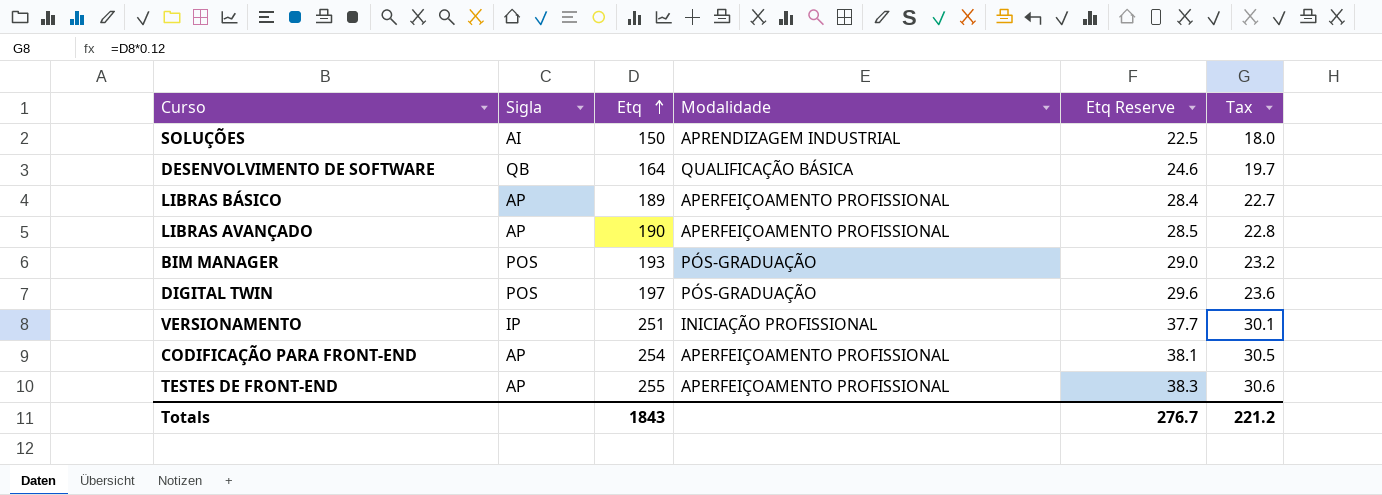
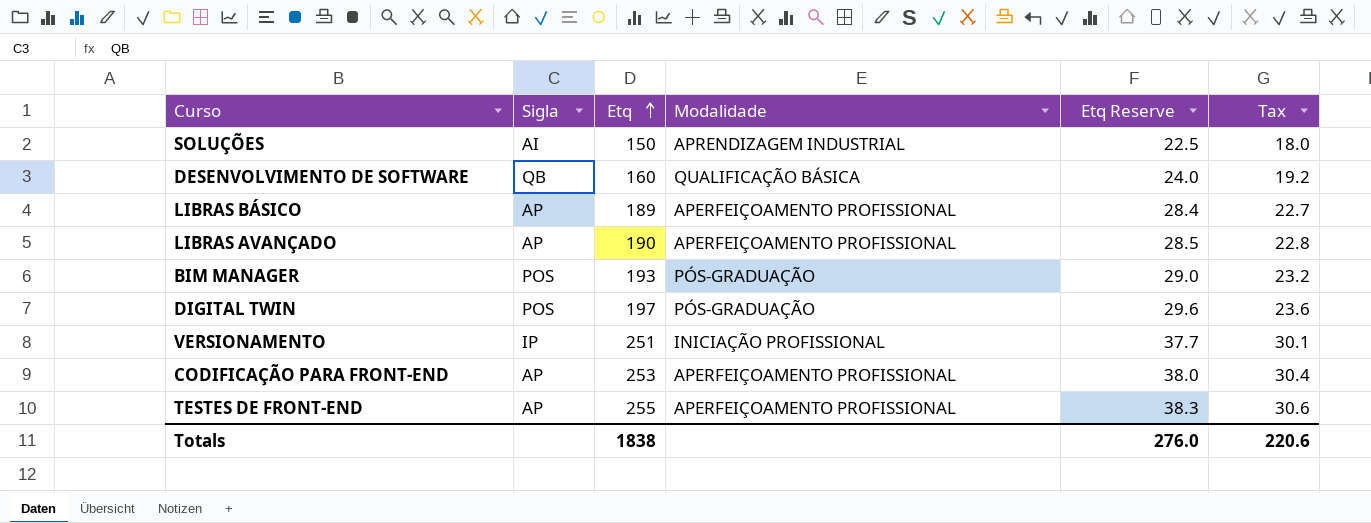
DESENVOLVIMENTO DE SOFTWARE | Etq: 164 -> 160
DESENVOLVIMENTO DE SOFTWARE | Etq Reserve: 24.6 -> 24.0
DESENVOLVIMENTO DE SOFTWARE | Tax: 19.7 -> 19.2
CODIFICAÇÃO PARA FRONT-END | Etq: 254 -> 253
CODIFICAÇÃO PARA FRONT-END | Etq Reserve: 38.1 -> 38.0
CODIFICAÇÃO PARA FRONT-END | Tax: 30.5 -> 30.4
Totals | Etq: 1843 -> 1838
Totals | Etq Reserve: 276.7 -> 276.0
Totals | Tax: 221.2 -> 220.6

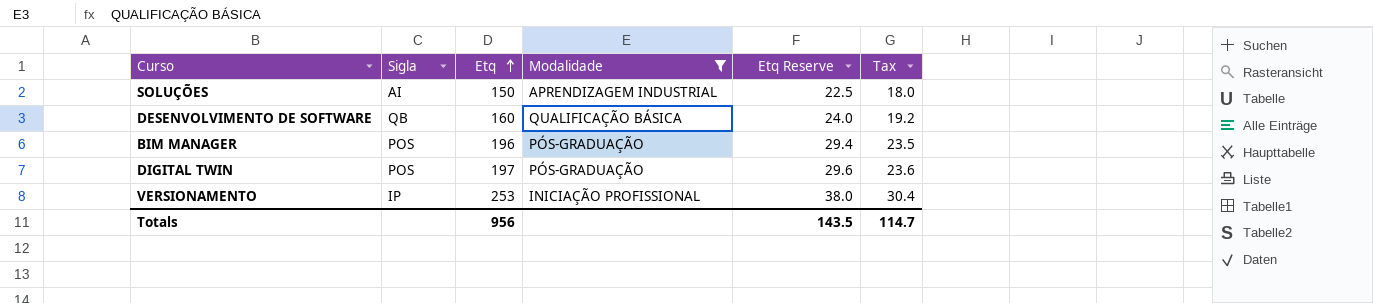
filter: none -> Modalidade != APERFEIÇOAMENTO PROFISSIONAL
BIM MANAGER | Etq: 193 -> 196
BIM MANAGER | Etq Reserve: 29.0 -> 29.4
BIM MANAGER | Tax: 23.2 -> 23.5
VERSIONAMENTO | Etq: 251 -> 253
VERSIONAMENTO | Etq Reserve: 37.7 -> 38.0
VERSIONAMENTO | Tax: 30.1 -> 30.4
Totals | Etq: 1838 -> 956
Totals | Etq Reserve: 276.0 -> 143.5
Totals | Tax: 220.6 -> 114.7

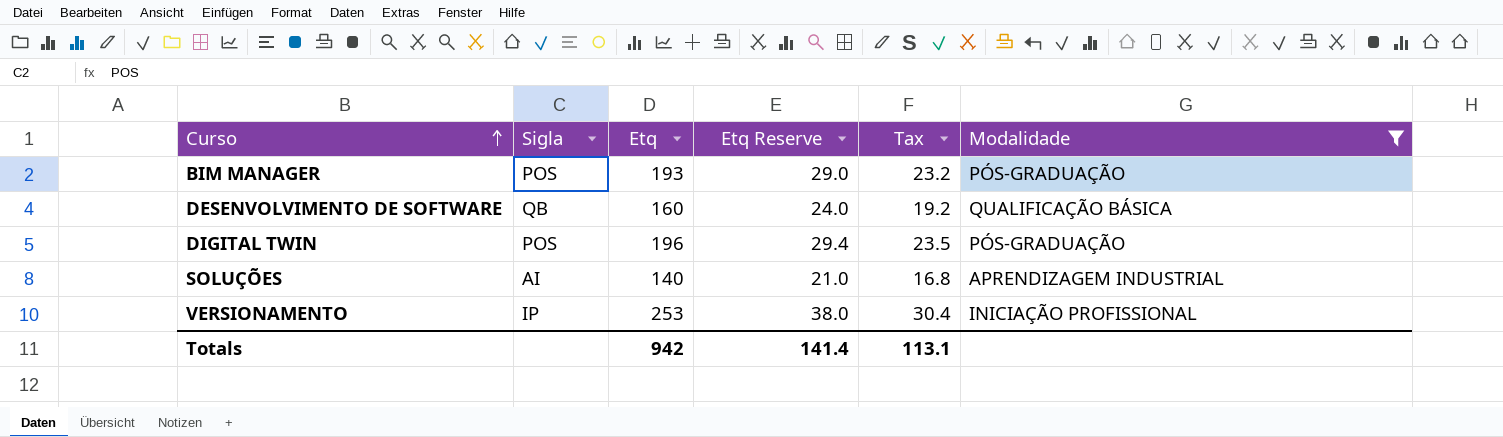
row order: Etq ascending -> Curso ascending
column Modalidade | position: 4 -> 6
BIM MANAGER | Etq: 196 -> 193
BIM MANAGER | Etq Reserve: 29.4 -> 29.0
BIM MANAGER | Tax: 23.5 -> 23.2
DIGITAL TWIN | Etq: 197 -> 196
DIGITAL TWIN | Etq Reserve: 29.6 -> 29.4
DIGITAL TWIN | Tax: 23.6 -> 23.5
SOLUÇÕES | Etq: 150 -> 140
SOLUÇÕES | Etq Reserve: 22.5 -> 21.0
SOLUÇÕES | Tax: 18.0 -> 16.8
Totals | Etq: 956 -> 942
Totals | Etq Reserve: 143.5 -> 141.4
Totals | Tax: 114.7 -> 113.1

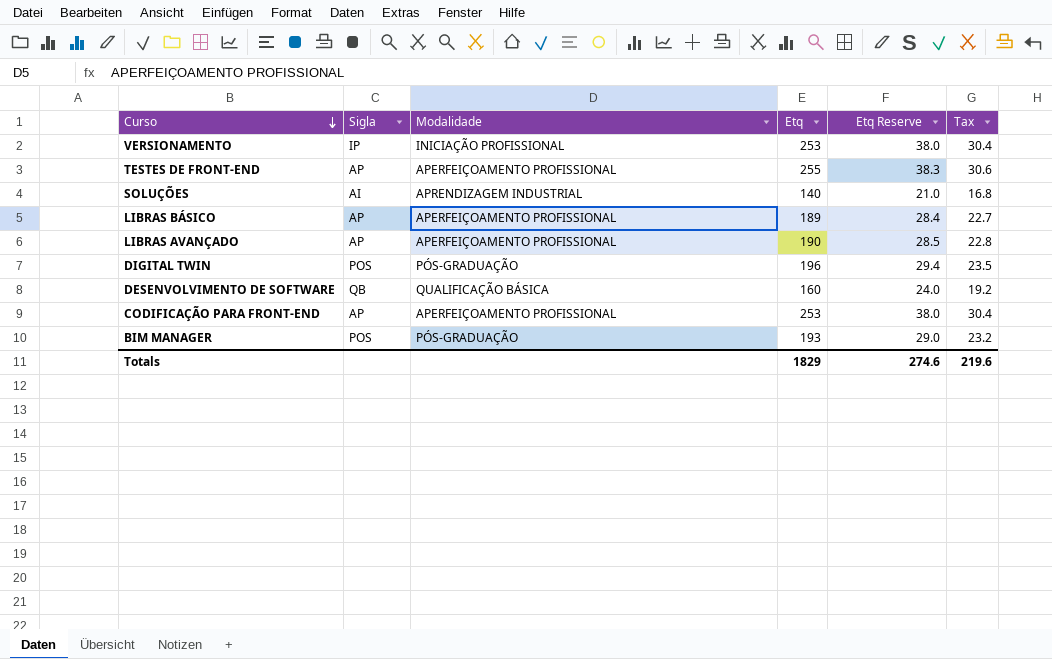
filter: Modalidade != APERFEIÇOAMENTO PROFISSIONAL -> none
row order: Curso ascending -> Curso descending
column Modalidade | position: 6 -> 3
Totals | Etq: 942 -> 1829
Totals | Etq Reserve: 141.4 -> 274.6
Totals | Tax: 113.1 -> 219.6

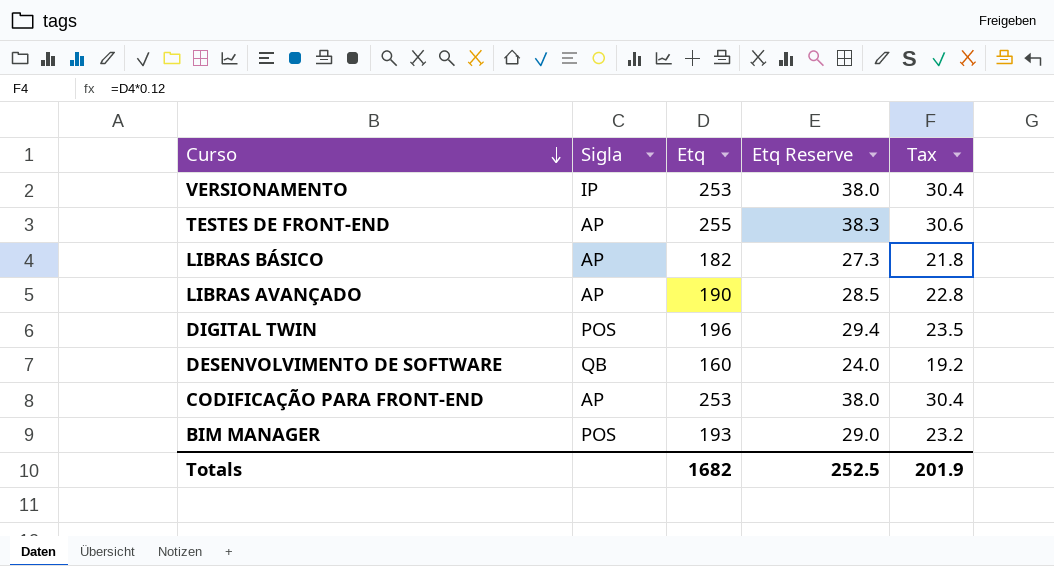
column Modalidade | position: 3 -> none
row SOLUÇÕES: AI | APRENDIZAGEM INDUSTRIAL | 140 | 21.0 | 16.8 -> none
LIBRAS BÁSICO | Etq: 189 -> 182
LIBRAS BÁSICO | Etq Reserve: 28.4 -> 27.3
LIBRAS BÁSICO | Tax: 22.7 -> 21.8
Totals | Etq: 1829 -> 1682
Totals | Etq Reserve: 274.6 -> 252.5
Totals | Tax: 219.6 -> 201.9

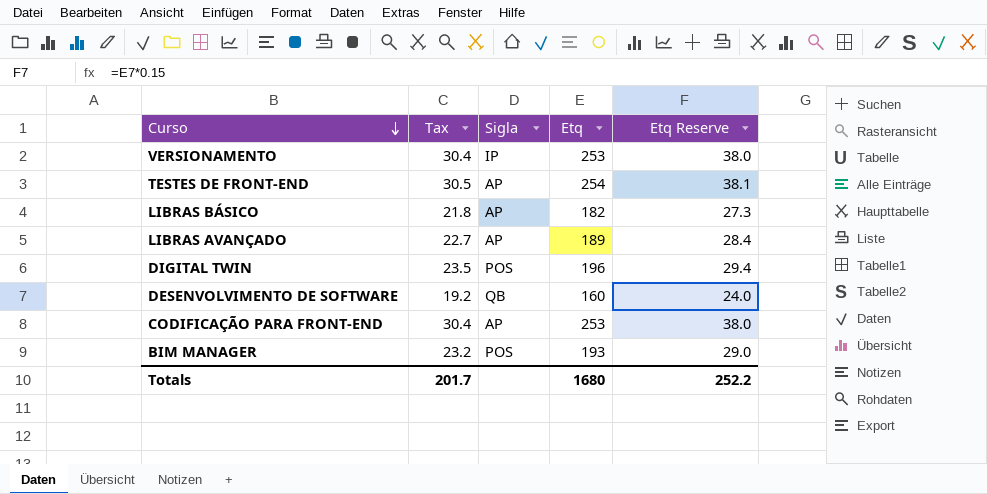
column Tax | position: 5 -> 2
TESTES DE FRONT-END | Tax: 30.6 -> 30.5
TESTES DE FRONT-END | Etq: 255 -> 254
TESTES DE FRONT-END | Etq Reserve: 38.3 -> 38.1
LIBRAS AVANÇADO | Tax: 22.8 -> 22.7
LIBRAS AVANÇADO | Etq: 190 -> 189
LIBRAS AVANÇADO | Etq Reserve: 28.5 -> 28.4
Totals | Tax: 201.9 -> 201.7
Totals | Etq: 1682 -> 1680
Totals | Etq Reserve: 252.5 -> 252.2

